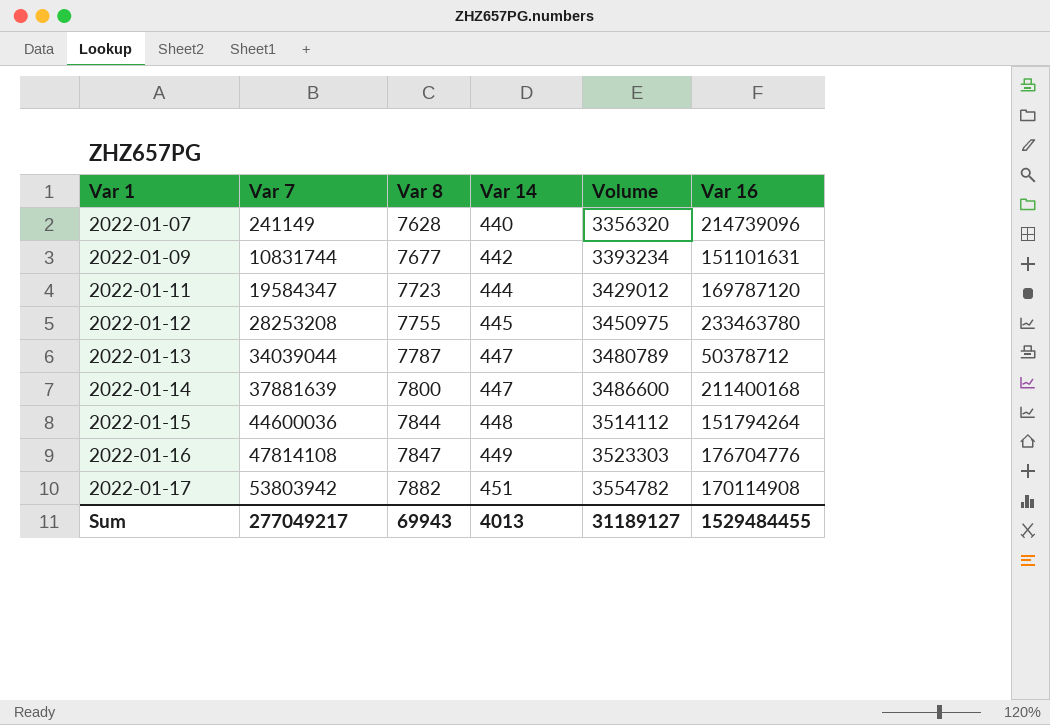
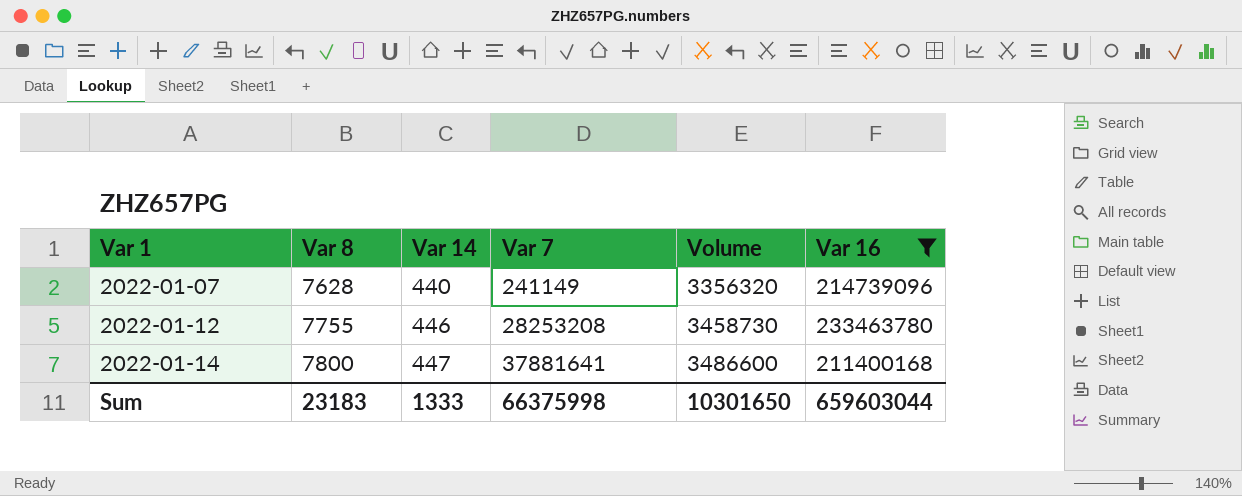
filter: none -> Var 16 >= 211400168
column Var 7 | position: 2 -> 4
2022-01-12 | Var 14: 445 -> 446
2022-01-12 | Volume: 3450975 -> 3458730
2022-01-14 | Var 7: 37881639 -> 37881641
Sum | Var 8: 69943 -> 23183
Sum | Var 14: 4013 -> 1333
Sum | Var 7: 277049217 -> 66375998
Sum | Volume: 31189127 -> 10301650
Sum | Var 16: 1529484455 -> 659603044

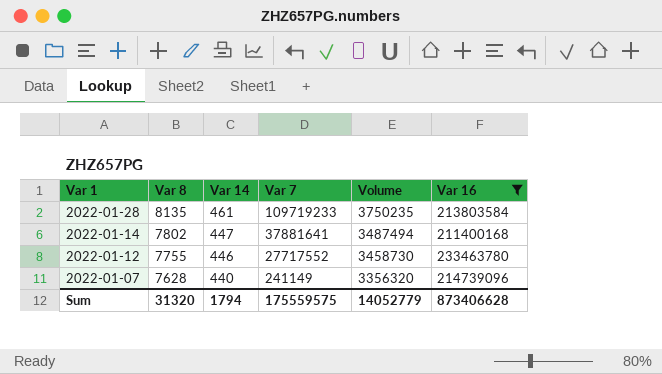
row order: Var 1 ascending -> Var 1 descending
row 2022-01-28: none -> 8135 | 461 | 109719233 | 3750235 | 213803584
2022-01-14 | Var 8: 7800 -> 7802
2022-01-14 | Volume: 3486600 -> 3487494
2022-01-12 | Var 7: 28253208 -> 27717552
Sum | Var 8: 23183 -> 31320
Sum | Var 14: 1333 -> 1794
Sum | Var 7: 66375998 -> 175559575
Sum | Volume: 10301650 -> 14052779
Sum | Var 16: 659603044 -> 873406628

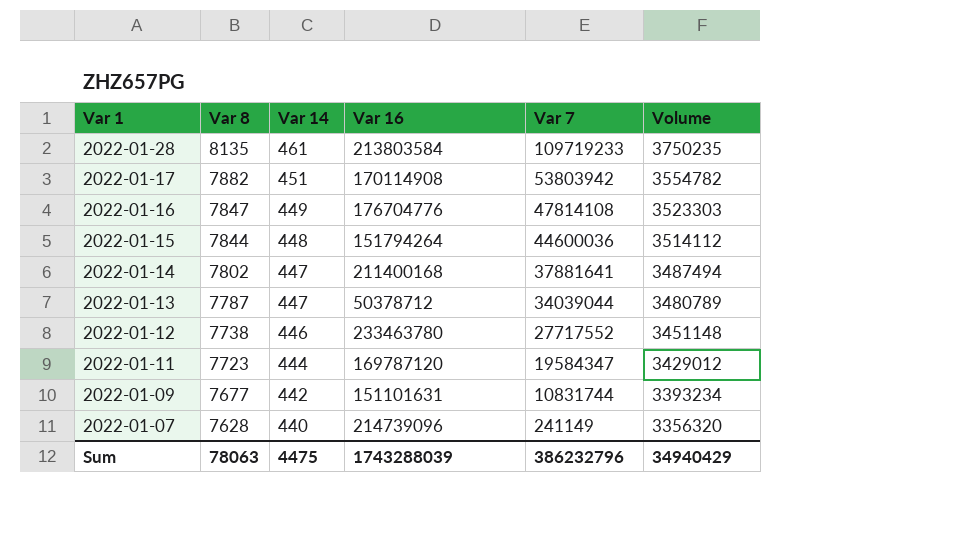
filter: Var 16 >= 211400168 -> none
column Var 16 | position: 6 -> 4
2022-01-12 | Var 8: 7755 -> 7738
2022-01-12 | Volume: 3458730 -> 3451148
Sum | Var 8: 31320 -> 78063
Sum | Var 14: 1794 -> 4475
Sum | Var 16: 873406628 -> 1743288039
Sum | Var 7: 175559575 -> 386232796
Sum | Volume: 14052779 -> 34940429

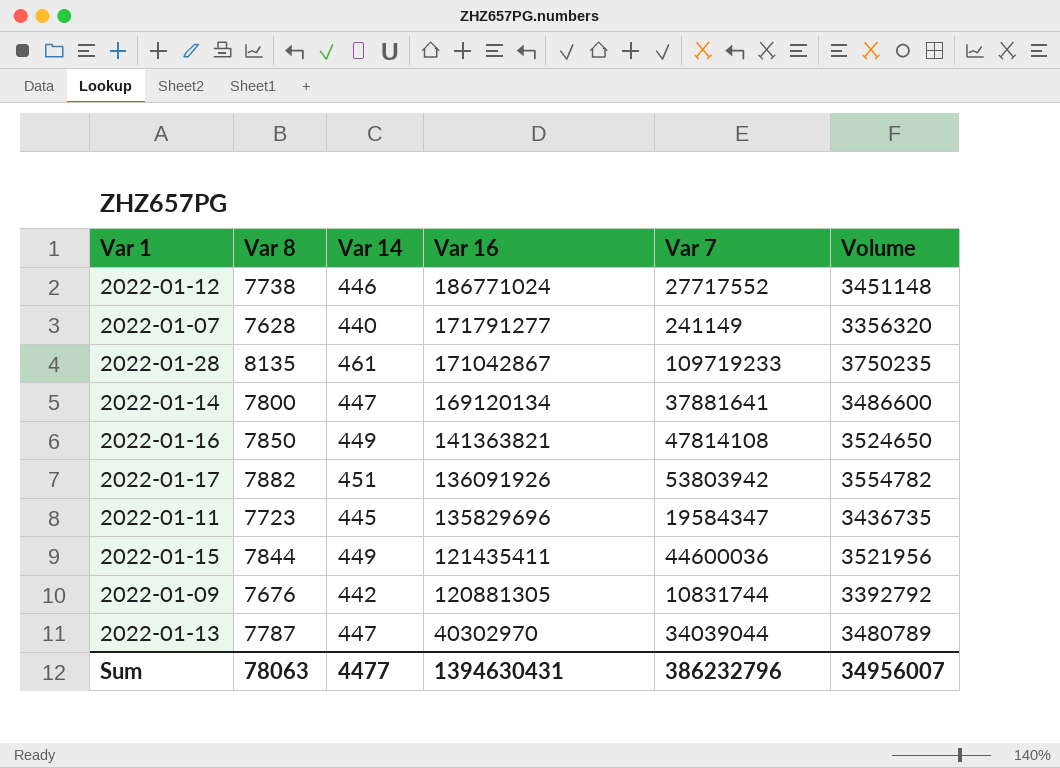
row order: Var 1 descending -> Var 16 descending
2022-01-12 | Var 16: 233463780 -> 186771024
2022-01-07 | Var 16: 214739096 -> 171791277
2022-01-28 | Var 16: 213803584 -> 171042867
2022-01-14 | Var 8: 7802 -> 7800
2022-01-14 | Var 16: 211400168 -> 169120134
2022-01-14 | Volume: 3487494 -> 3486600
2022-01-16 | Var 8: 7847 -> 7850
2022-01-16 | Var 16: 176704776 -> 141363821
2022-01-16 | Volume: 3523303 -> 3524650
2022-01-17 | Var 16: 170114908 -> 136091926
2022-01-11 | Var 14: 444 -> 445
2022-01-11 | Var 16: 169787120 -> 135829696
2022-01-11 | Volume: 3429012 -> 3436735
2022-01-15 | Var 14: 448 -> 449
2022-01-15 | Var 16: 151794264 -> 121435411
2022-01-15 | Volume: 3514112 -> 3521956
2022-01-09 | Var 8: 7677 -> 7676
2022-01-09 | Var 16: 151101631 -> 120881305
2022-01-09 | Volume: 3393234 -> 3392792
2022-01-13 | Var 16: 50378712 -> 40302970
Sum | Var 14: 4475 -> 4477
Sum | Var 16: 1743288039 -> 1394630431
Sum | Volume: 34940429 -> 34956007

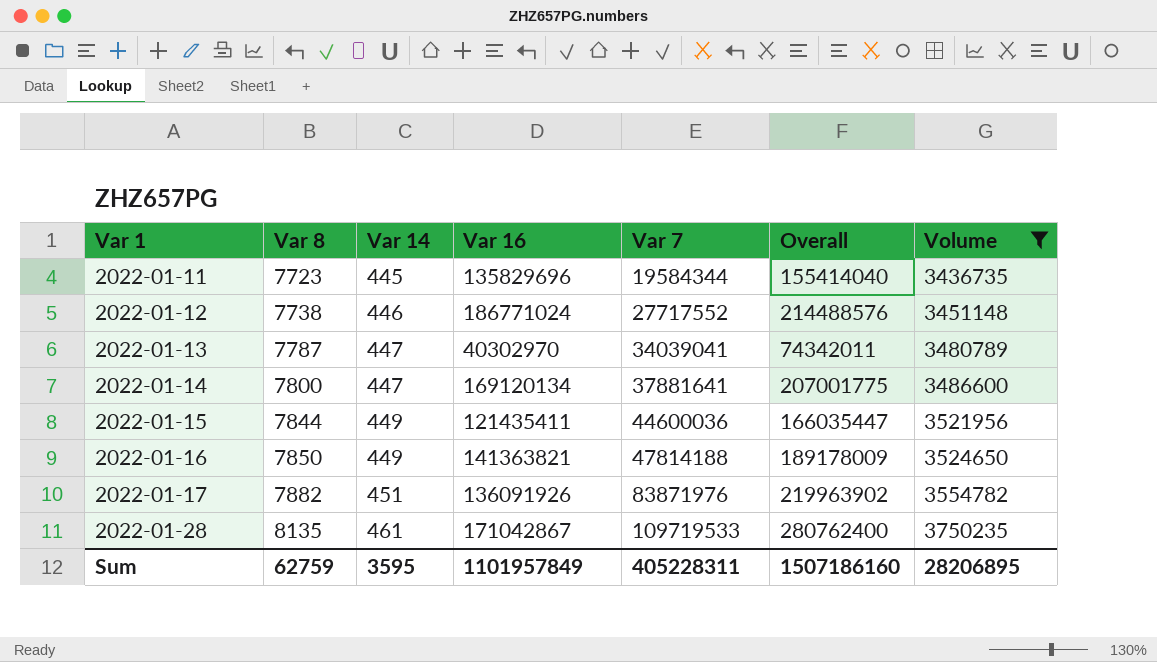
filter: none -> Volume >= 3436735
row order: Var 16 descending -> Var 1 ascending
column Overall | formula: none -> [Var 16] + [Var 7]
2022-01-11 | Var 7: 19584347 -> 19584344
2022-01-13 | Var 7: 34039044 -> 34039041
2022-01-16 | Var 7: 47814108 -> 47814188
2022-01-17 | Var 7: 53803942 -> 83871976
2022-01-28 | Var 7: 109719233 -> 109719533
Sum | Var 8: 78063 -> 62759
Sum | Var 14: 4477 -> 3595
Sum | Var 16: 1394630431 -> 1101957849
Sum | Var 7: 386232796 -> 405228311
Sum | Volume: 34956007 -> 28206895

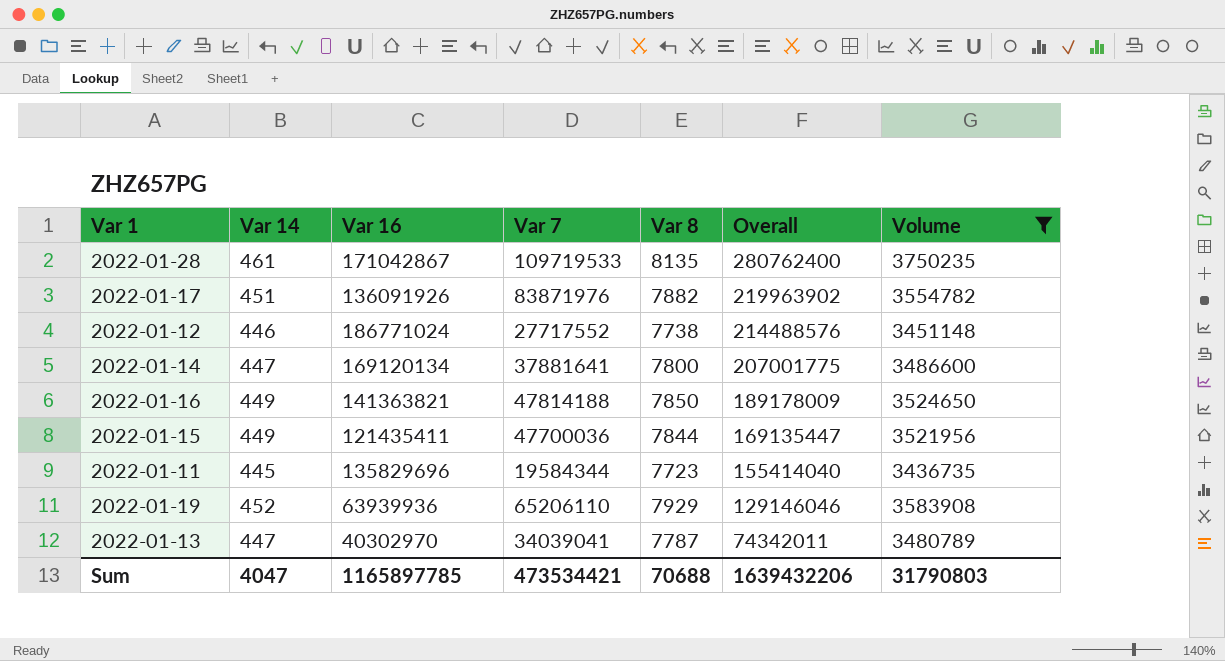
row order: Var 1 ascending -> Overall descending
column Var 8 | position: 2 -> 5
2022-01-15 | Var 7: 44600036 -> 47700036
2022-01-15 | Overall: 166035447 -> 169135447
row 2022-01-19: none -> 452 | 63939936 | 65206110 | 7929 | 129146046 | 3583908
Sum | Var 14: 3595 -> 4047
Sum | Var 16: 1101957849 -> 1165897785
Sum | Var 7: 405228311 -> 473534421
Sum | Var 8: 62759 -> 70688
Sum | Overall: 1507186160 -> 1639432206
Sum | Volume: 28206895 -> 31790803

